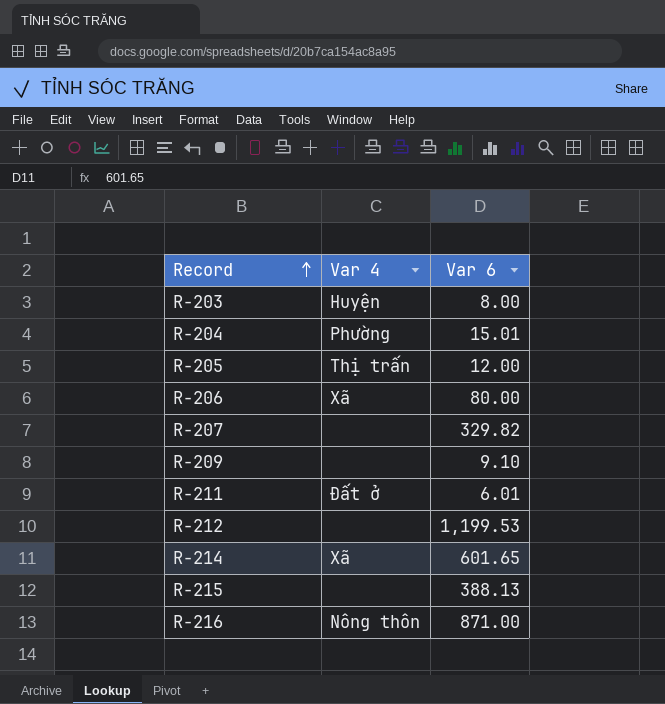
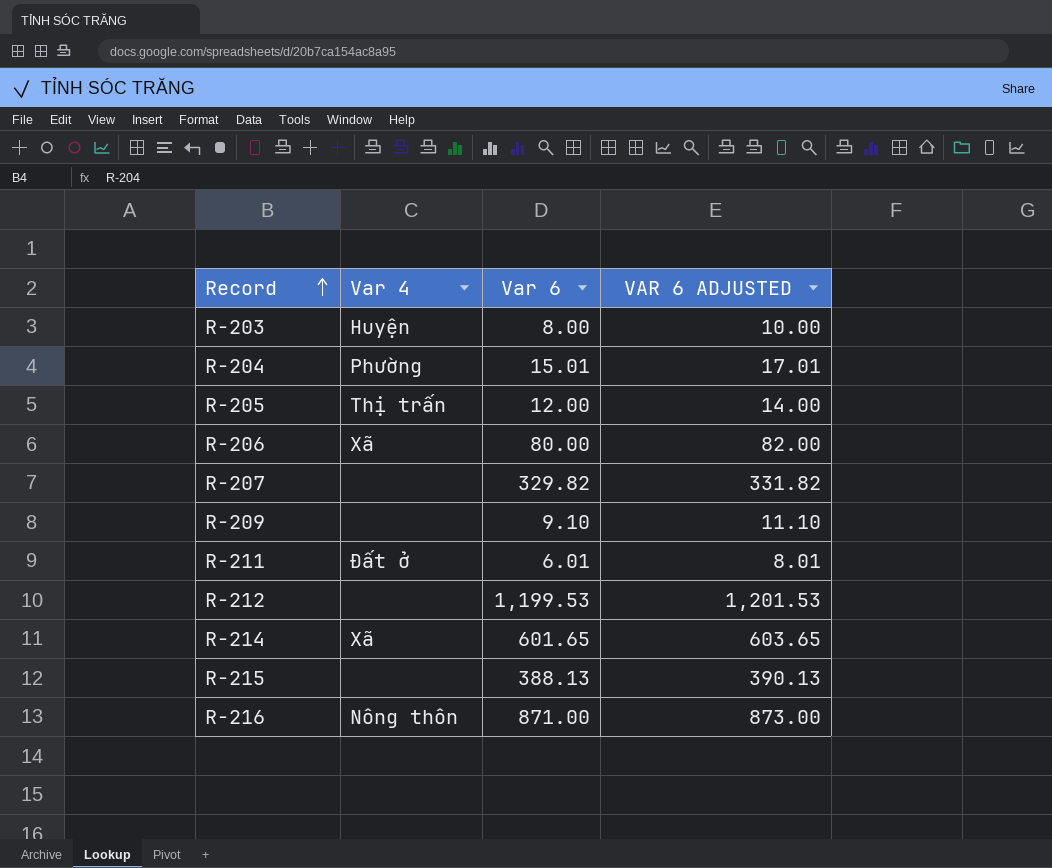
column VAR 6 ADJUSTED | formula: none -> [Var 6] + 2

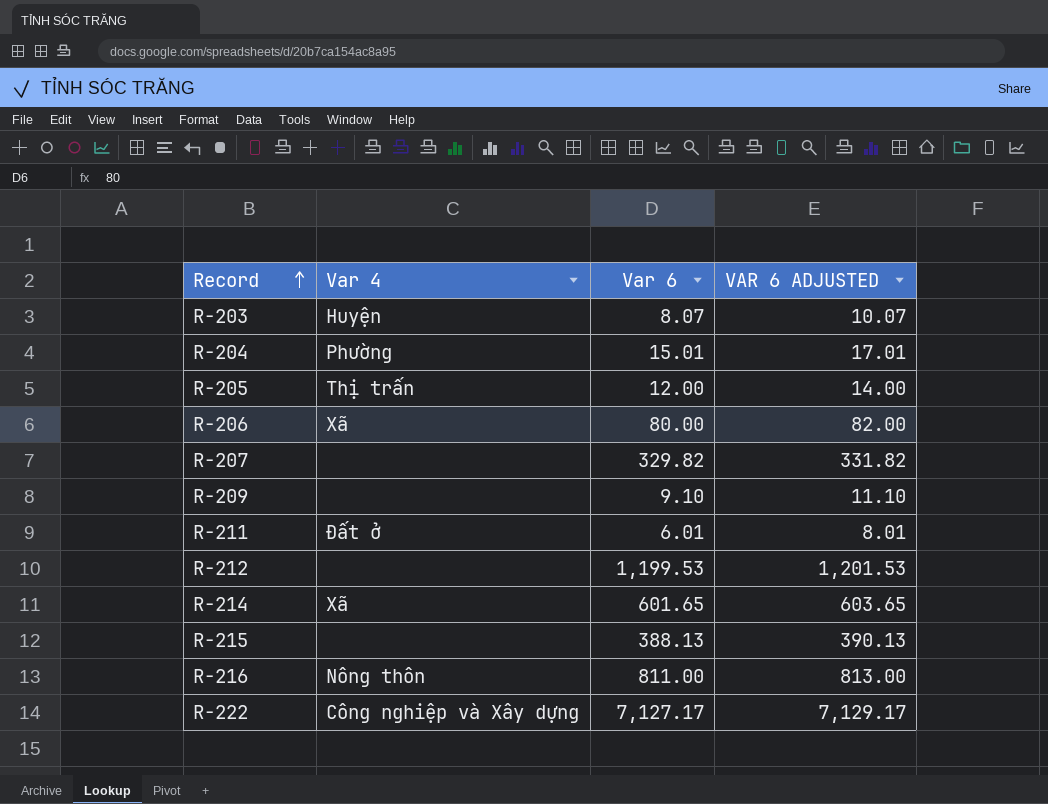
R-203 | Var 6: 8.00 -> 8.07
R-203 | VAR 6 ADJUSTED: 10.00 -> 10.07
R-216 | Var 6: 871.00 -> 811.00
R-216 | VAR 6 ADJUSTED: 873.00 -> 813.00
row R-222: none -> Công nghiệp và Xây dựng | 7,127.17 | 7,129.17

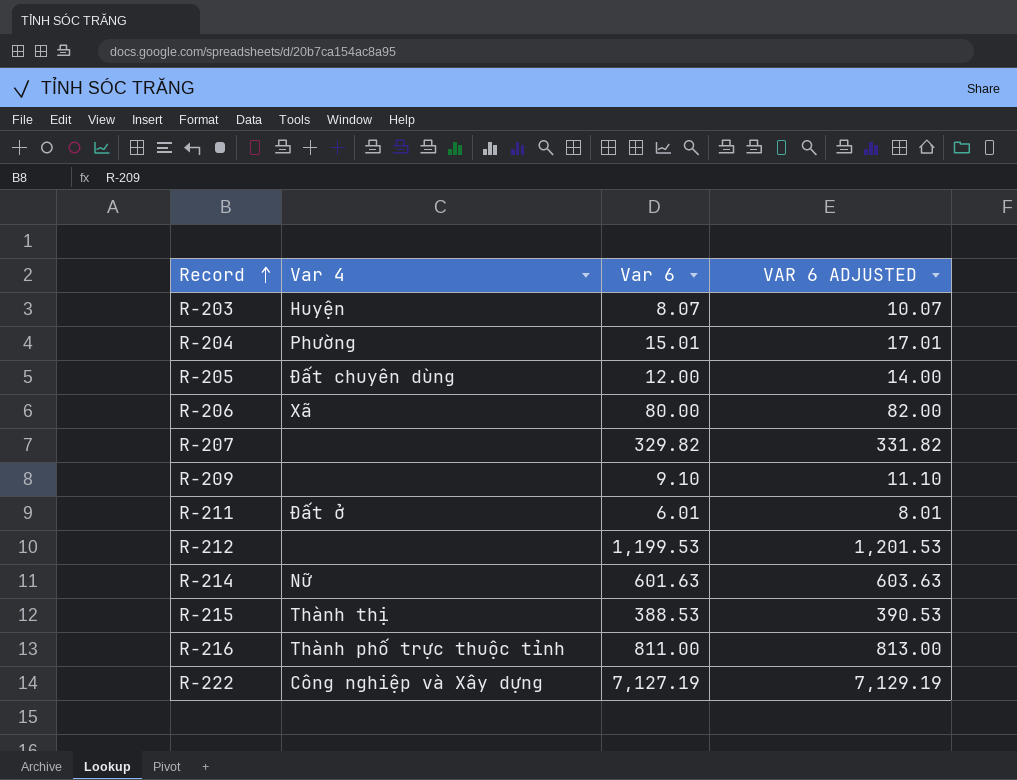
R-205 | Var 4: Thị trấn -> Đất chuyên dùng
R-214 | Var 4: Xã -> Nữ
R-214 | Var 6: 601.65 -> 601.63
R-214 | VAR 6 ADJUSTED: 603.65 -> 603.63
R-215 | Var 4: none -> Thành thị
R-215 | Var 6: 388.13 -> 388.53
R-215 | VAR 6 ADJUSTED: 390.13 -> 390.53
R-216 | Var 4: Nông thôn -> Thành phố trực thuộc tỉnh
R-222 | Var 6: 7,127.17 -> 7,127.19
R-222 | VAR 6 ADJUSTED: 7,129.17 -> 7,129.19

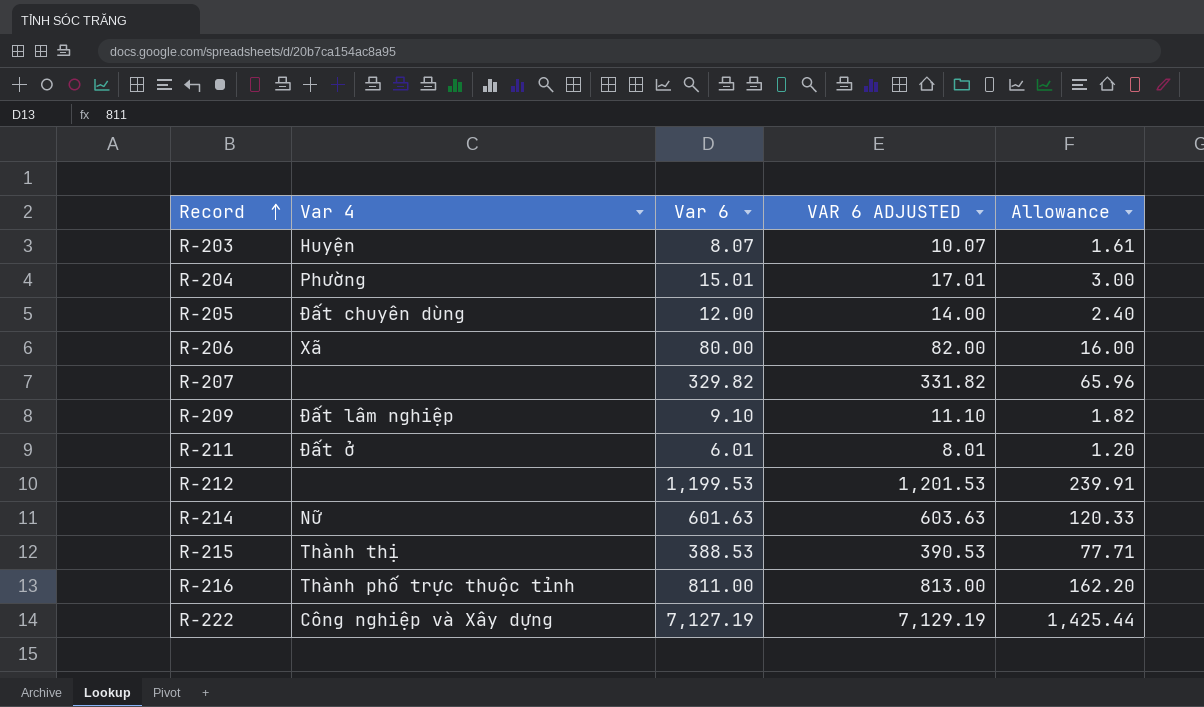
column Allowance | formula: none -> [Var 6] * 0.2
R-209 | Var 4: none -> Đất lâm nghiệp

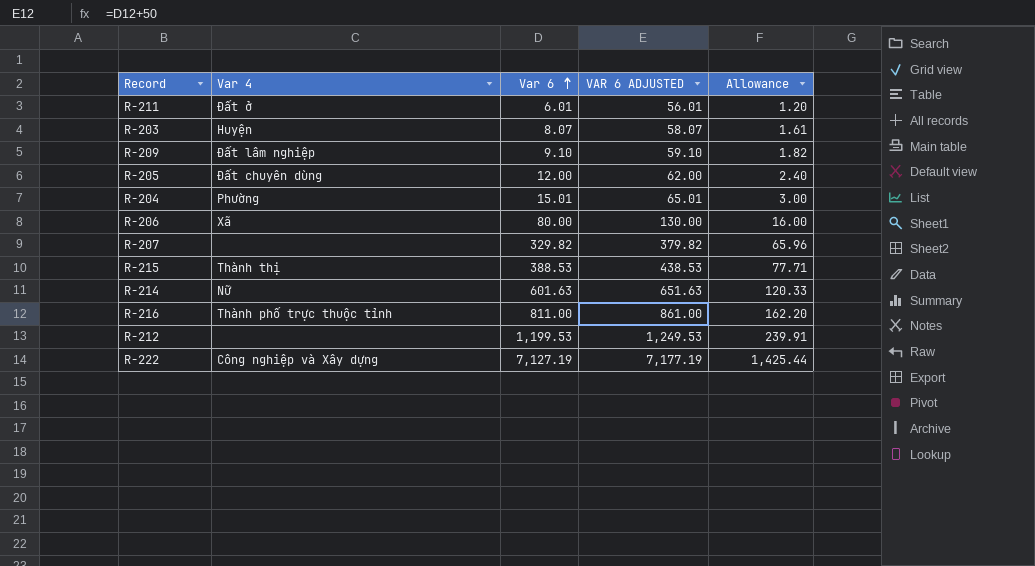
row order: Record ascending -> Var 6 ascending
column VAR 6 ADJUSTED | formula: [Var 6] + 2 -> [Var 6] + 50

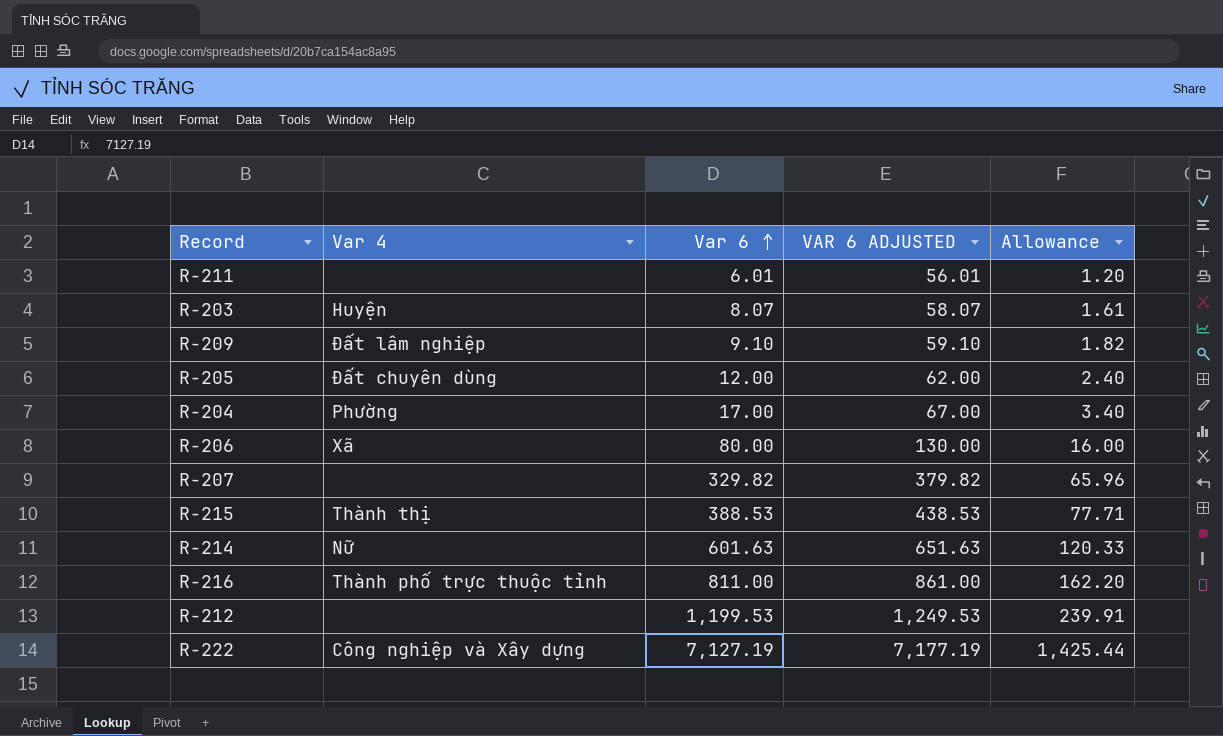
R-211 | Var 4: Đất ở -> none
R-204 | Var 6: 15.01 -> 17.00
R-204 | VAR 6 ADJUSTED: 65.01 -> 67.00
R-204 | Allowance: 3.00 -> 3.40

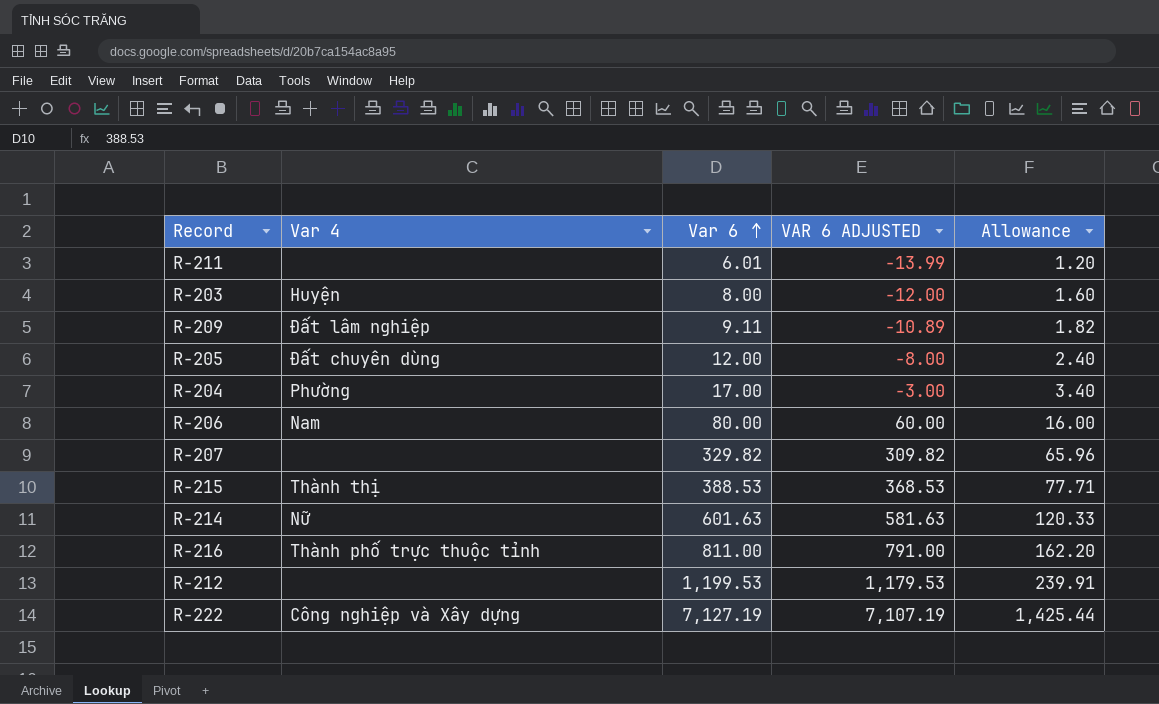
column VAR 6 ADJUSTED | formula: [Var 6] + 50 -> [Var 6] - 20
R-203 | Var 6: 8.07 -> 8.00
R-203 | Allowance: 1.61 -> 1.60
R-209 | Var 6: 9.10 -> 9.11
R-206 | Var 4: Xã -> Nam

